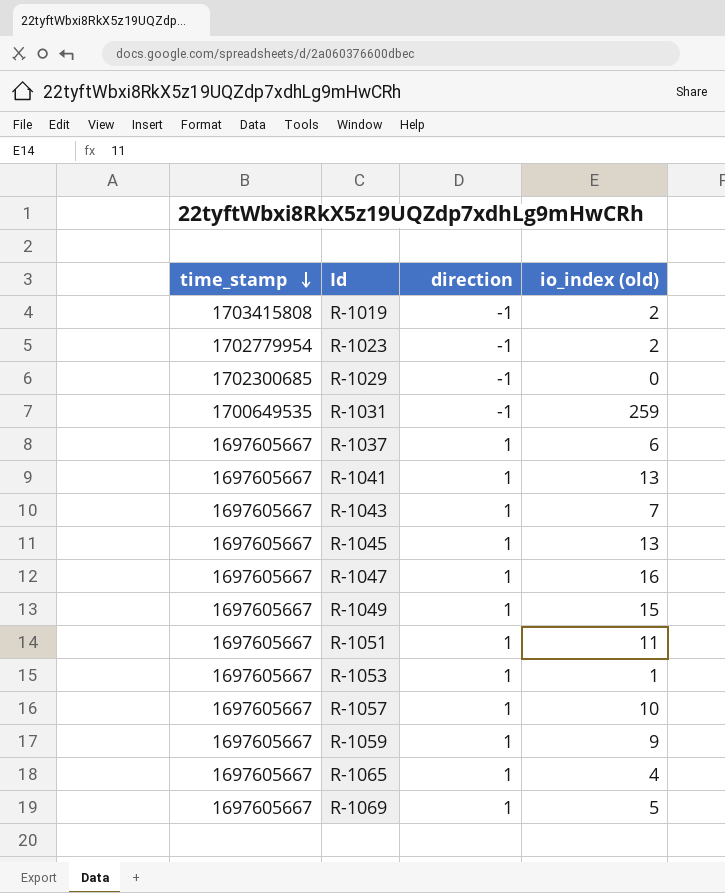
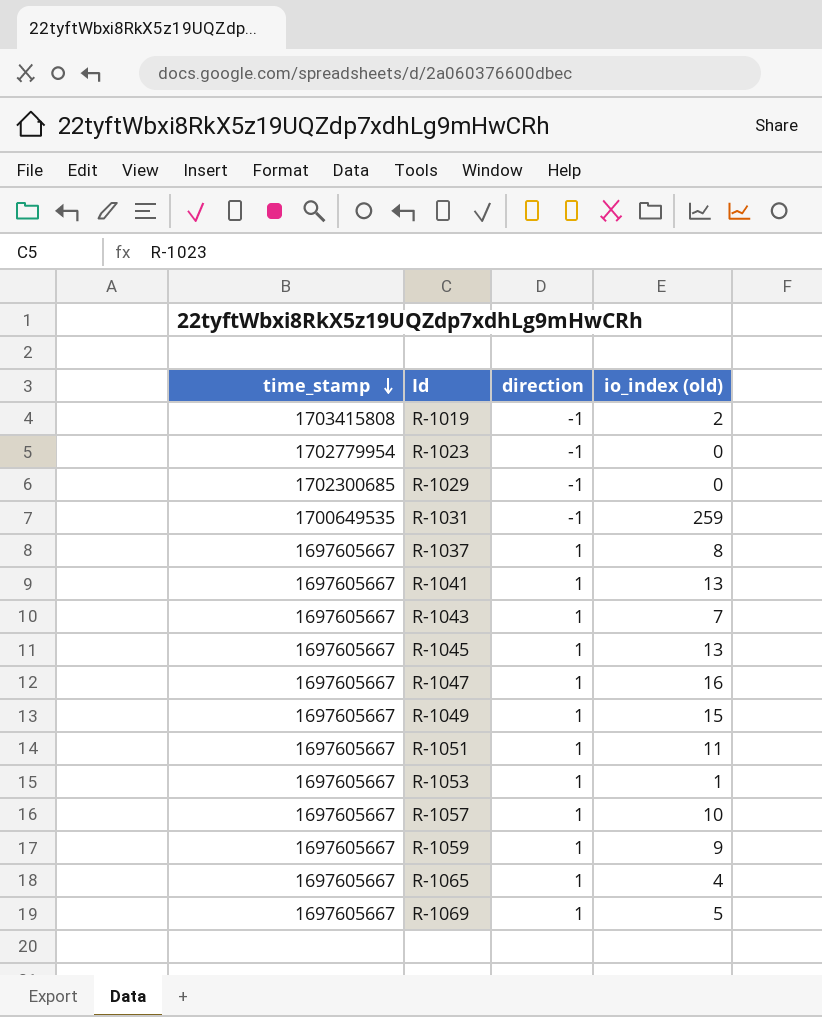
R-1023 | io_index (old): 2 -> 0
R-1037 | io_index (old): 6 -> 8

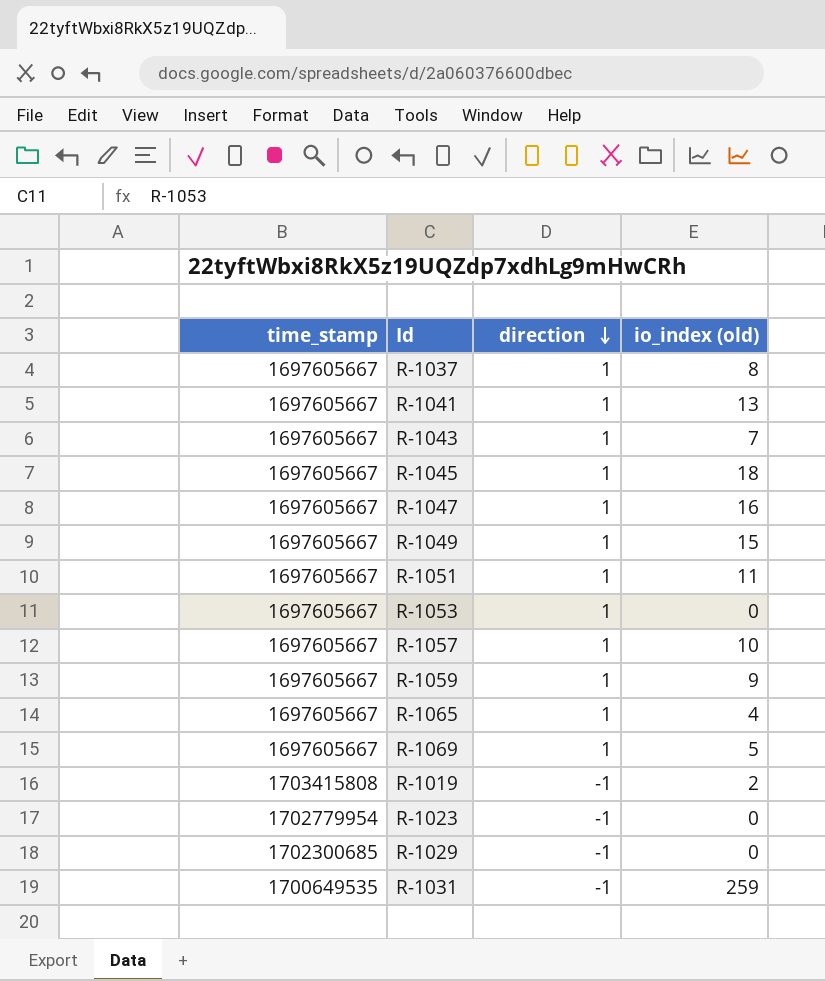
row order: time_stamp descending -> direction descending
R-1045 | io_index (old): 13 -> 18
R-1053 | io_index (old): 1 -> 0

